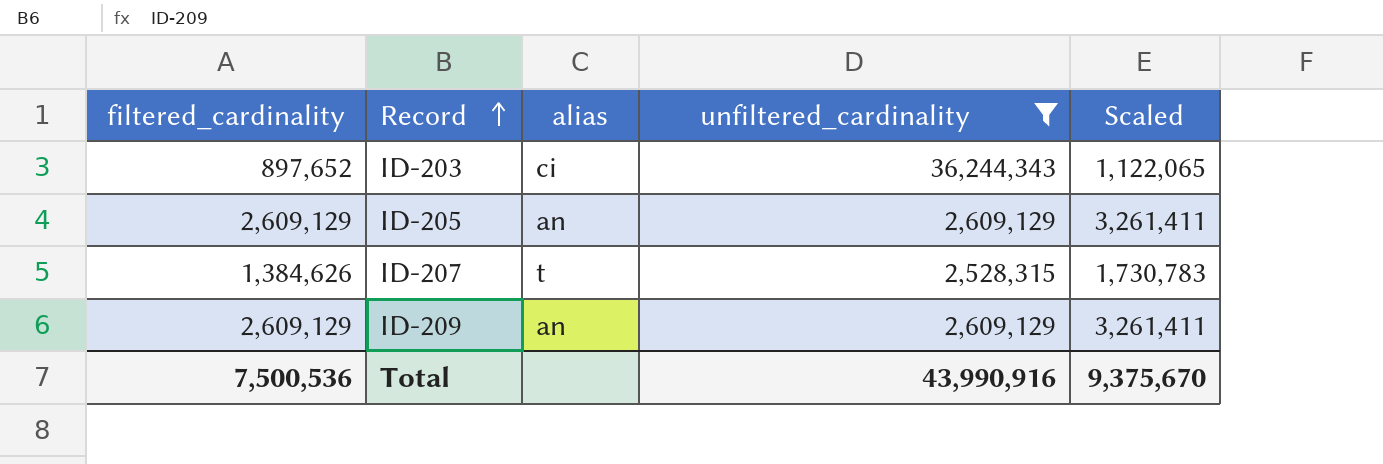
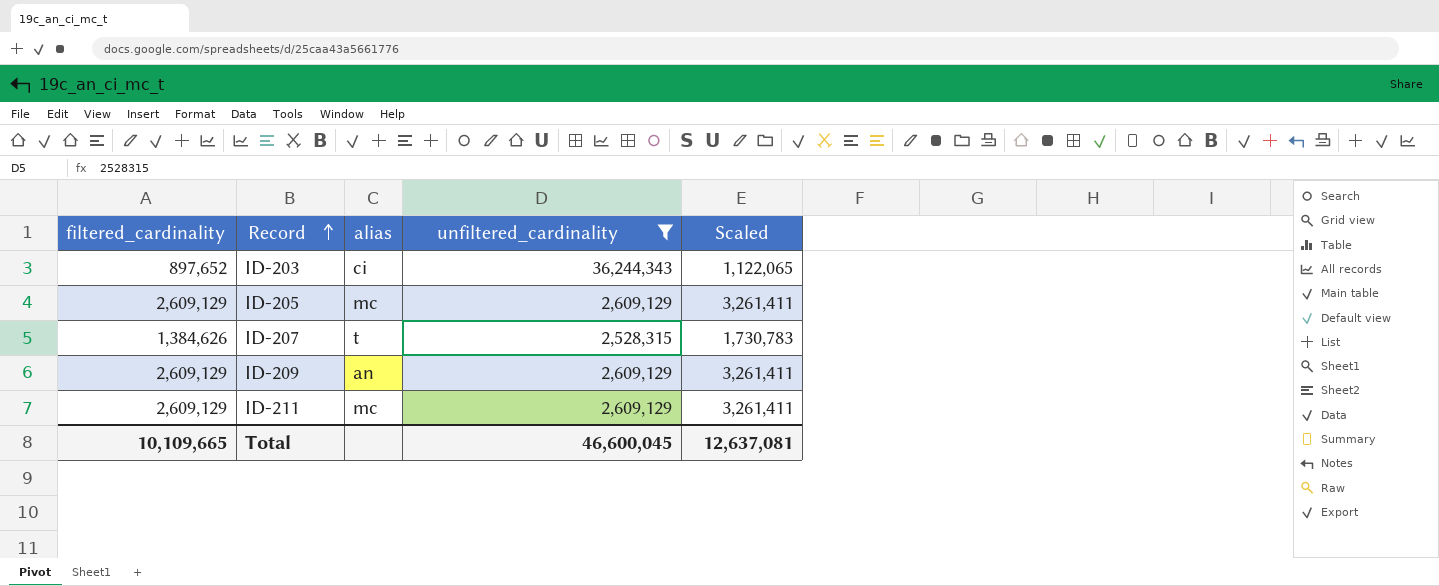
ID-205 | alias: an -> mc
row ID-211: none -> 2,609,129 | mc | 2,609,129 | 3,261,411
Total | filtered_cardinality: 7,500,536 -> 10,109,665
Total | unfiltered_cardinality: 43,990,916 -> 46,600,045
Total | Scaled: 9,375,670 -> 12,637,081

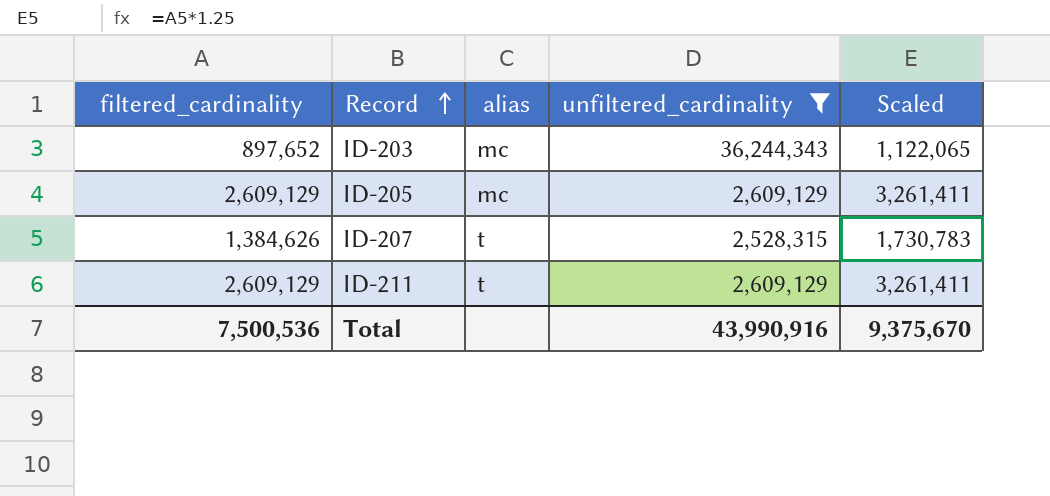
row ID-209: 2,609,129 | an | 2,609,129 | 3,261,411 -> none
ID-203 | alias: ci -> mc
ID-211 | alias: mc -> t
Total | filtered_cardinality: 10,109,665 -> 7,500,536
Total | unfiltered_cardinality: 46,600,045 -> 43,990,916
Total | Scaled: 12,637,081 -> 9,375,670

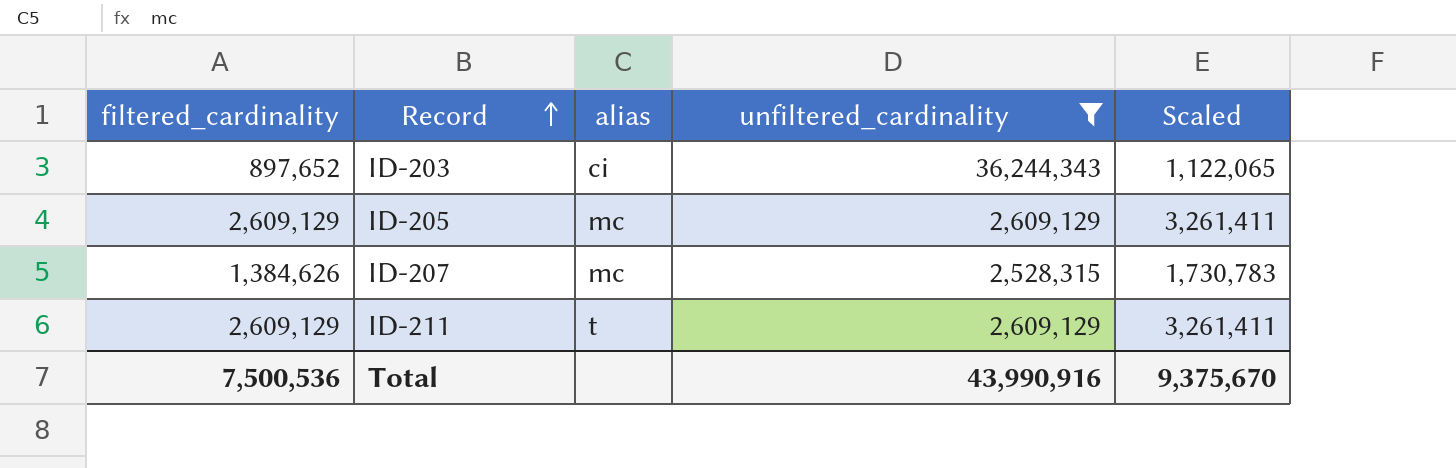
ID-203 | alias: mc -> ci
ID-207 | alias: t -> mc

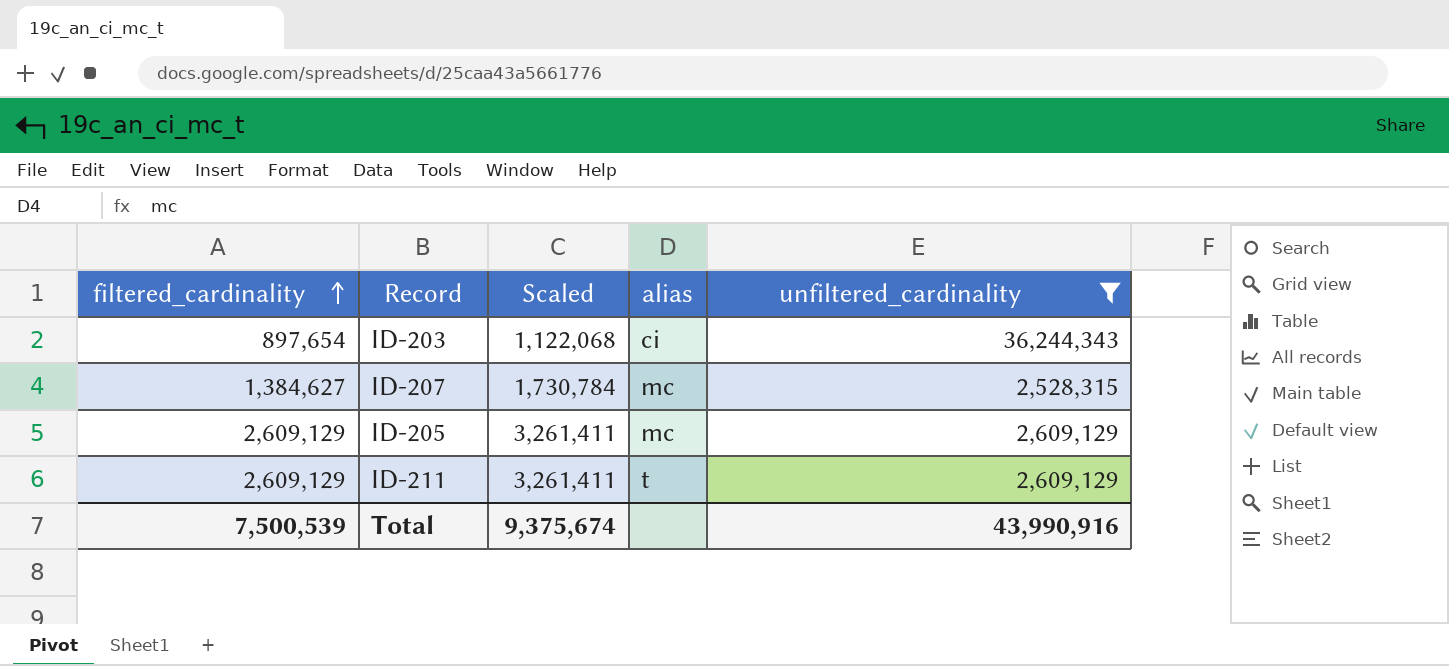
row order: Record ascending -> filtered_cardinality ascending
column Scaled | position: 5 -> 3
ID-203 | filtered_cardinality: 897,652 -> 897,654
ID-203 | Scaled: 1,122,065 -> 1,122,068
ID-207 | filtered_cardinality: 1,384,626 -> 1,384,627
ID-207 | Scaled: 1,730,783 -> 1,730,784
Total | filtered_cardinality: 7,500,536 -> 7,500,539
Total | Scaled: 9,375,670 -> 9,375,674

